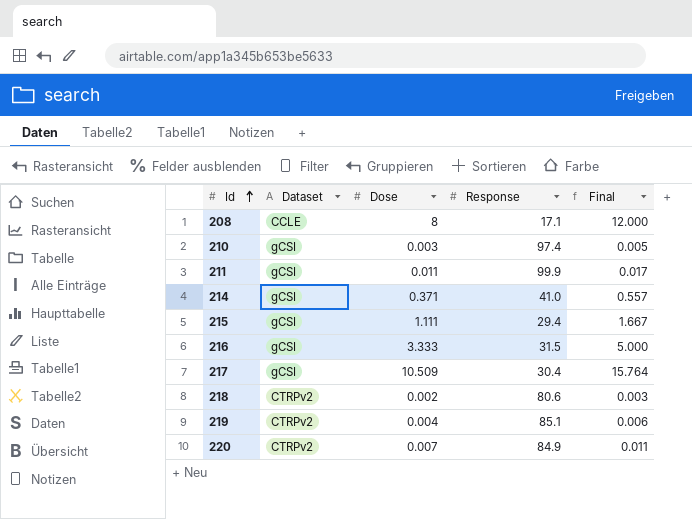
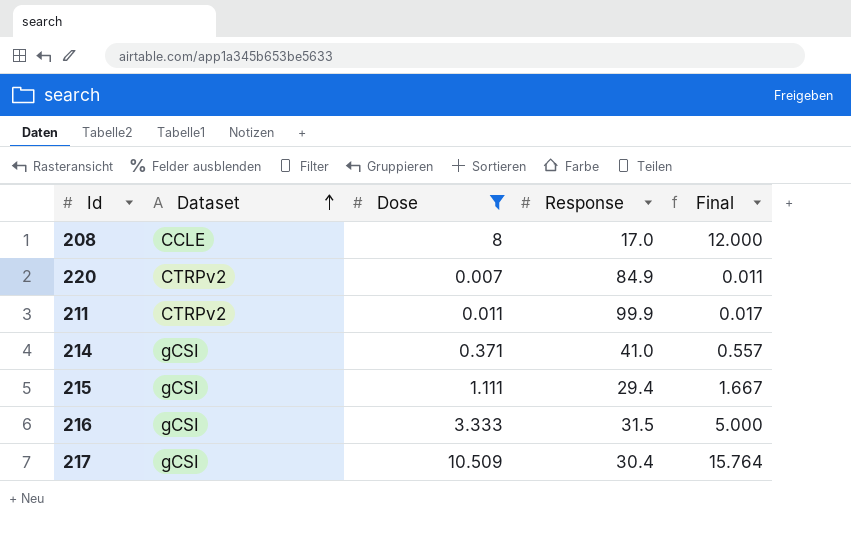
filter: none -> Dose >= 0.007
row order: Id ascending -> Dataset ascending
208 | Response: 17.1 -> 17.0
211 | Dataset: gCSI -> CTRPv2

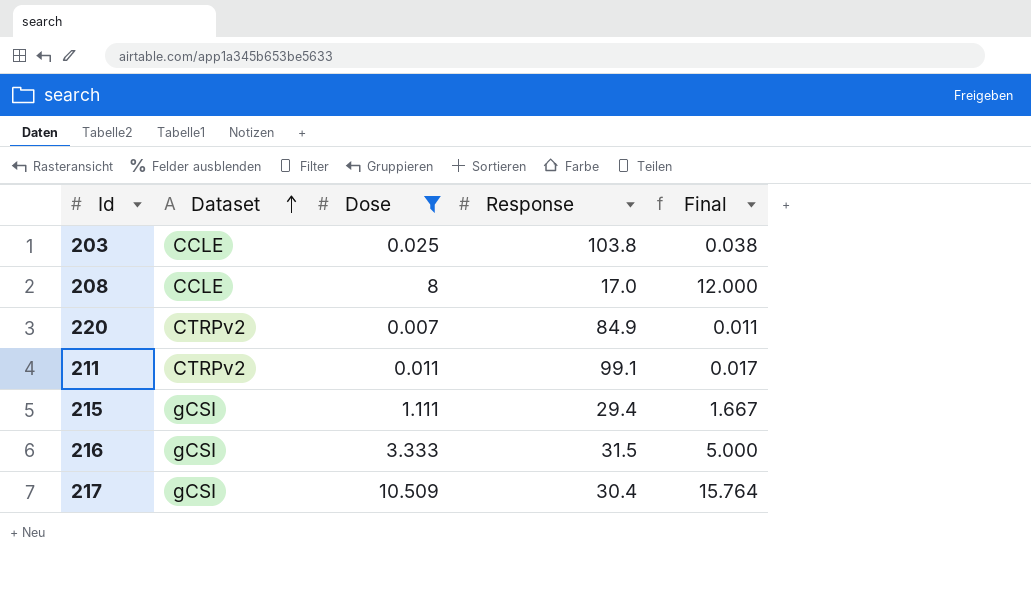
row 214: gCSI | 0.371 | 41.0 | 0.557 -> none
row 203: none -> CCLE | 0.025 | 103.8 | 0.038
211 | Response: 99.9 -> 99.1

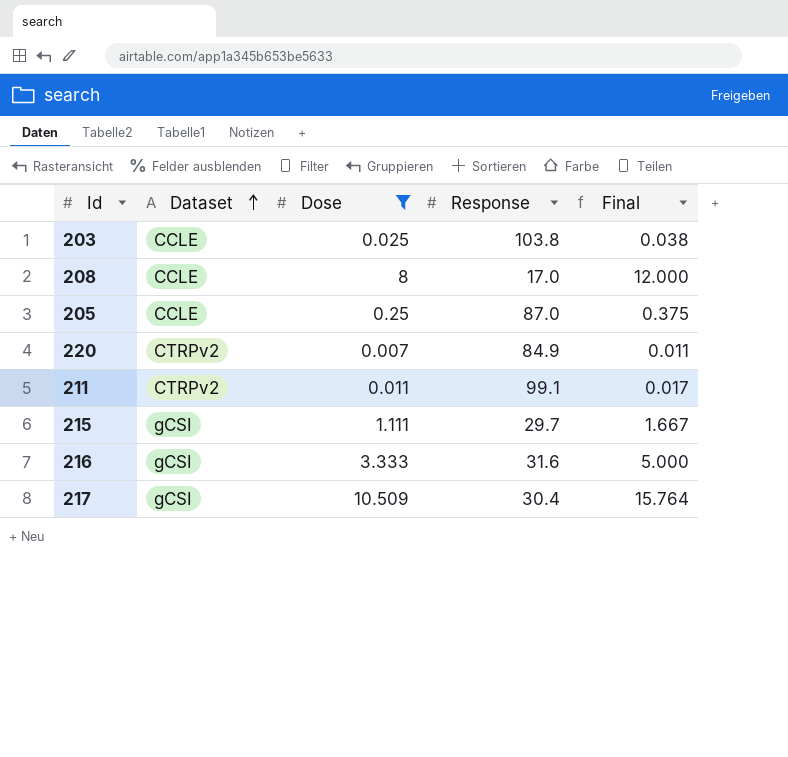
row 205: none -> CCLE | 0.25 | 87.0 | 0.375
215 | Response: 29.4 -> 29.7
216 | Response: 31.5 -> 31.6

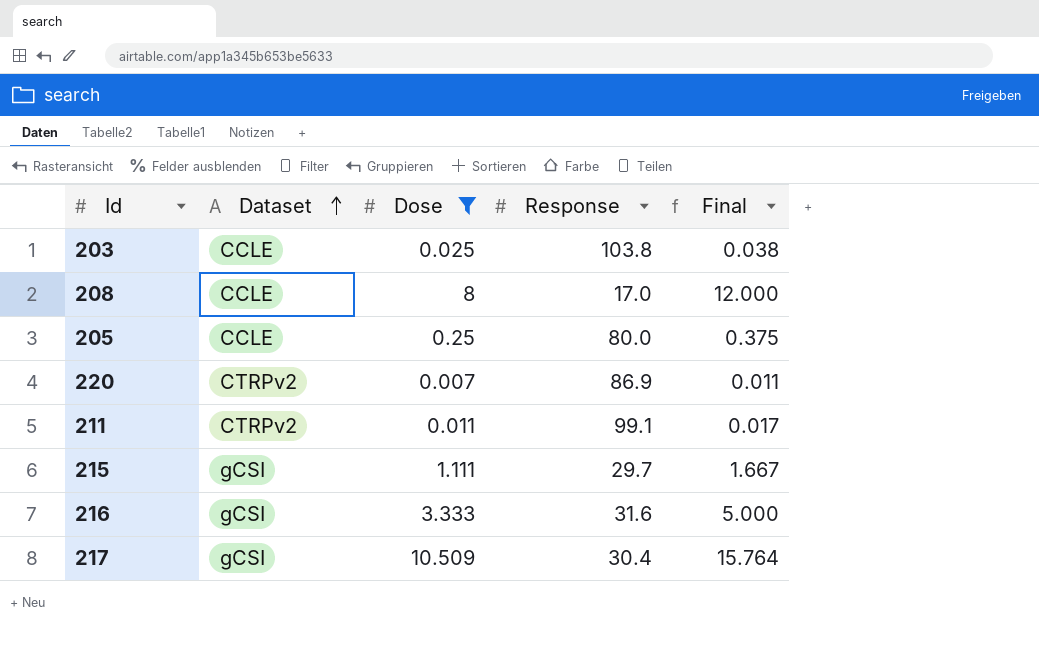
205 | Response: 87.0 -> 80.0
220 | Response: 84.9 -> 86.9

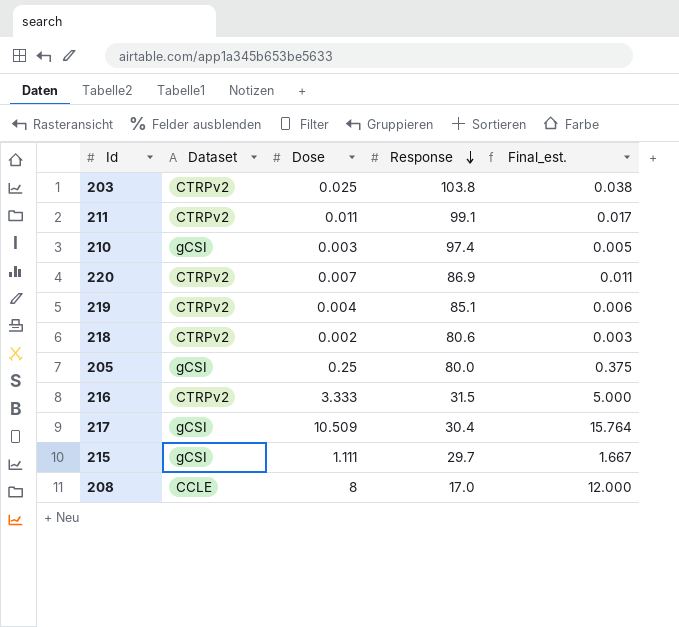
filter: Dose >= 0.007 -> none
row order: Dataset ascending -> Response descending
column name: Final -> Final_est.
203 | Dataset: CCLE -> CTRPv2
205 | Dataset: CCLE -> gCSI
216 | Dataset: gCSI -> CTRPv2
216 | Response: 31.6 -> 31.5

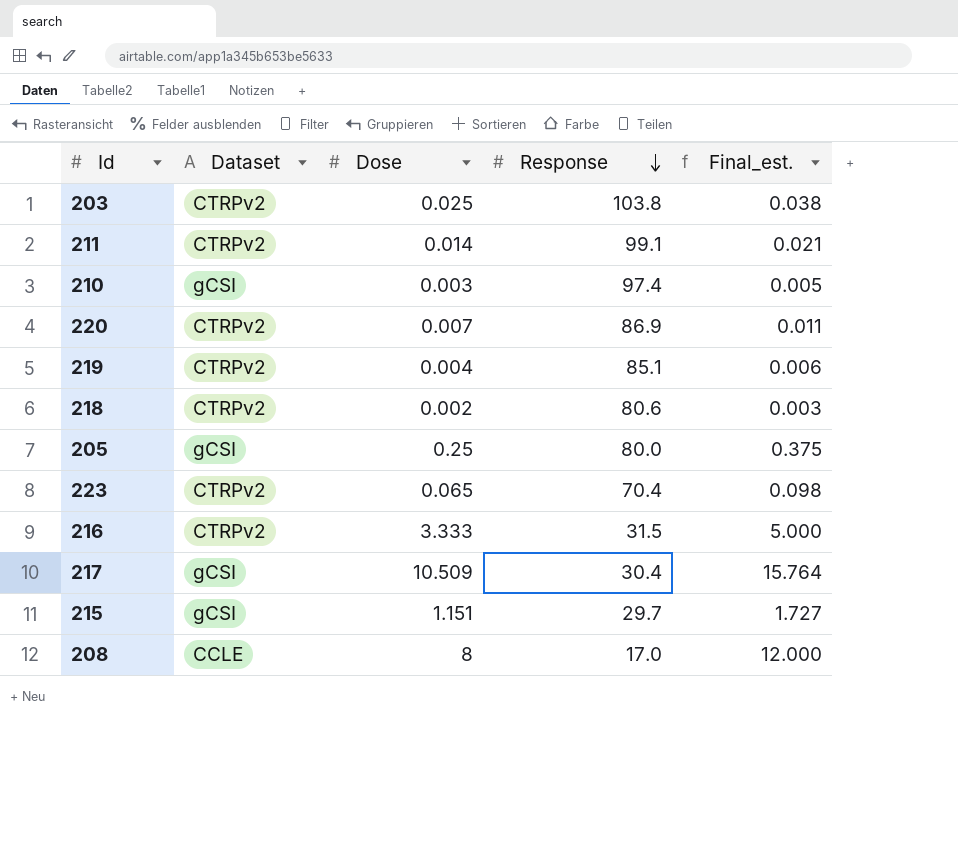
211 | Dose: 0.011 -> 0.014
211 | Final_est.: 0.017 -> 0.021
row 223: none -> CTRPv2 | 0.065 | 70.4 | 0.098
215 | Dose: 1.111 -> 1.151
215 | Final_est.: 1.667 -> 1.727

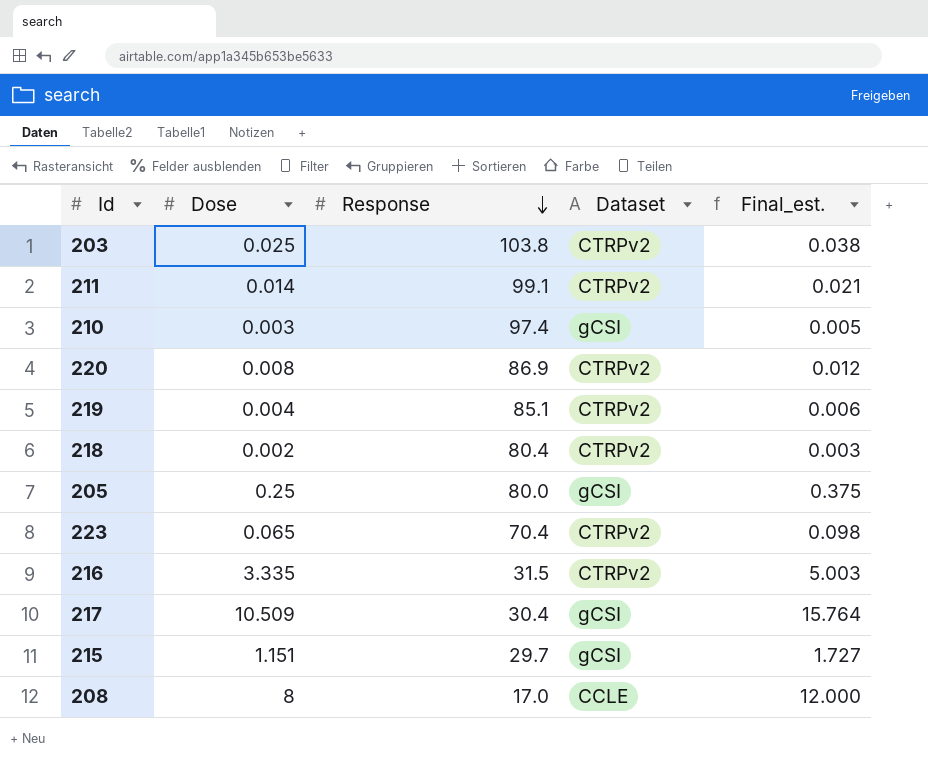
column Dataset | position: 2 -> 4
220 | Dose: 0.007 -> 0.008
220 | Final_est.: 0.011 -> 0.012
218 | Response: 80.6 -> 80.4
216 | Dose: 3.333 -> 3.335
216 | Final_est.: 5.000 -> 5.003

